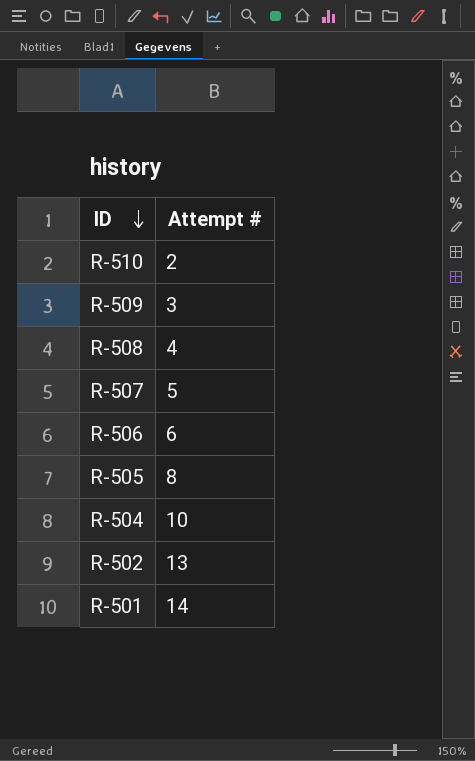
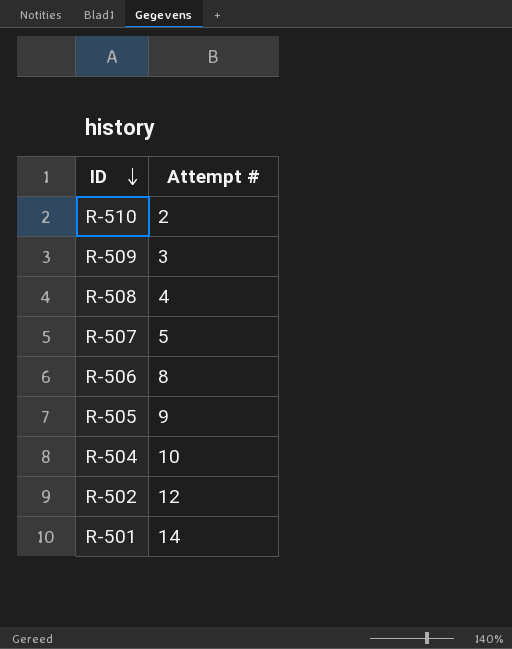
R-506 | Attempt #: 6 -> 8
R-505 | Attempt #: 8 -> 9
R-502 | Attempt #: 13 -> 12

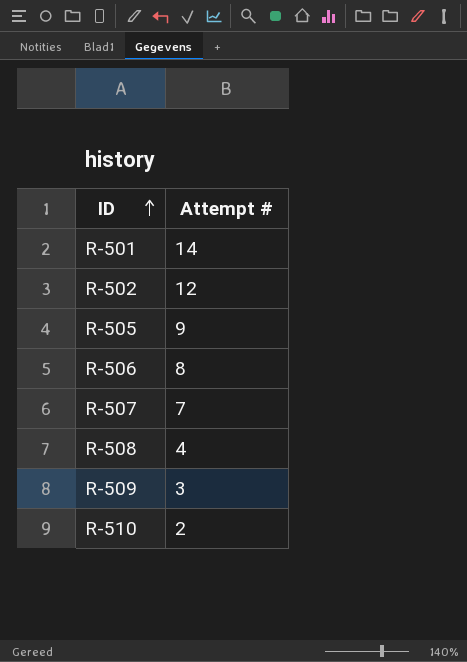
row order: ID descending -> ID ascending
row R-504: 10 -> none
R-507 | Attempt #: 5 -> 7

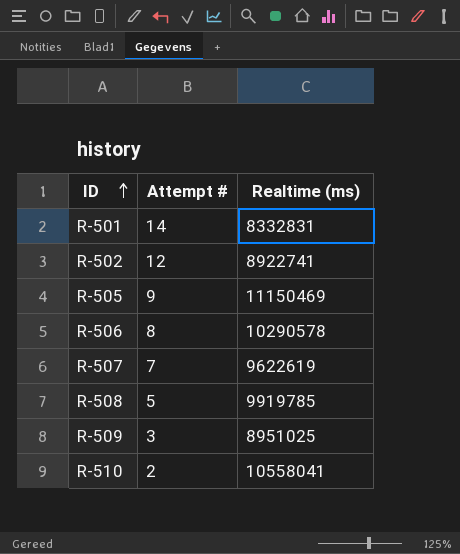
column Realtime (ms) | position: none -> 3
R-508 | Attempt #: 4 -> 5

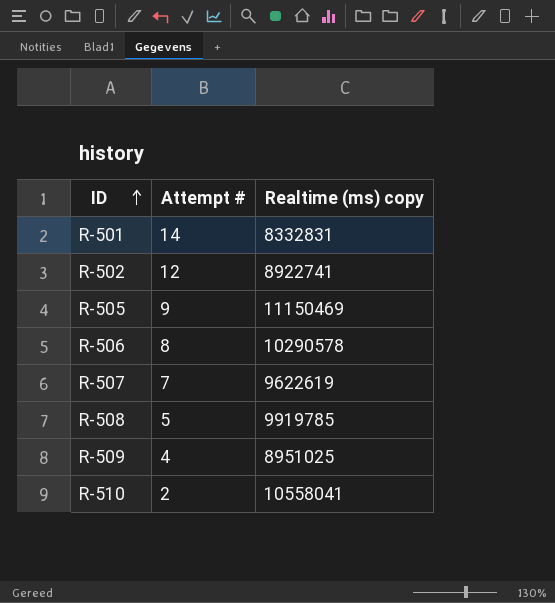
column name: Realtime (ms) -> Realtime (ms) copy
R-509 | Attempt #: 3 -> 4

